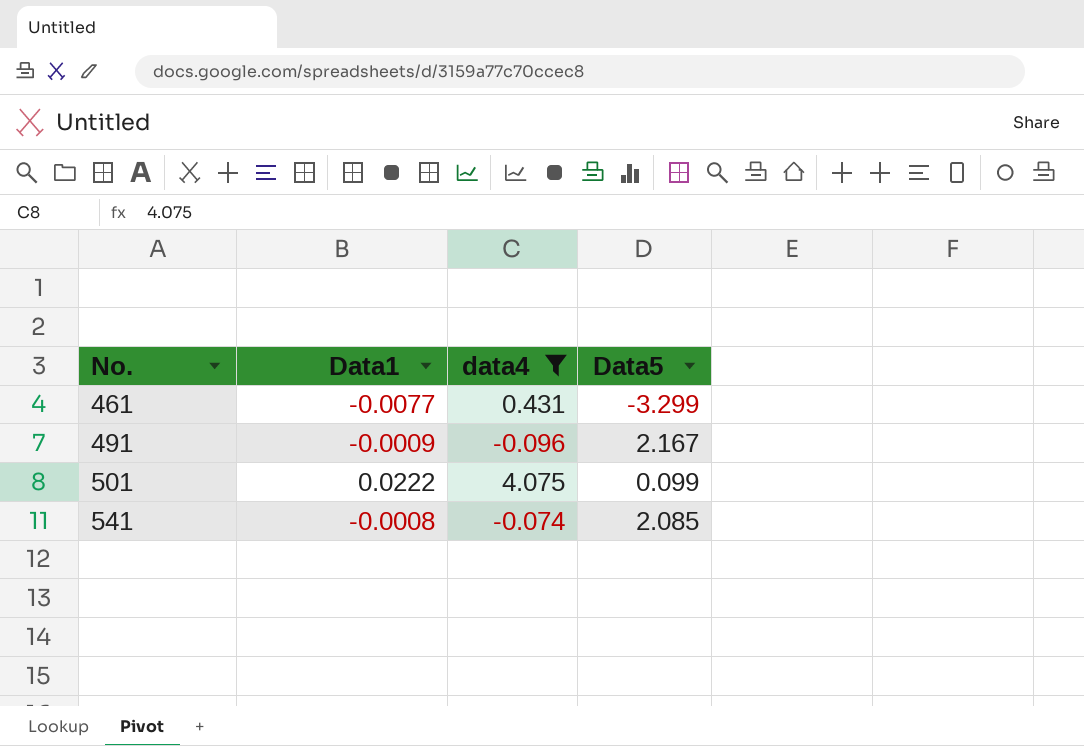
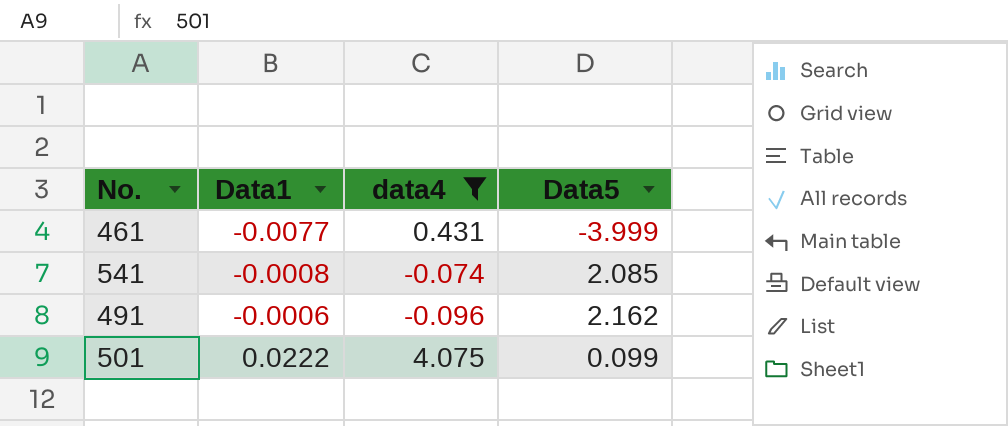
row order: No. ascending -> Data1 ascending
461 | Data5: -3.299 -> -3.999
491 | Data1: -0.0009 -> -0.0006
491 | Data5: 2.167 -> 2.162

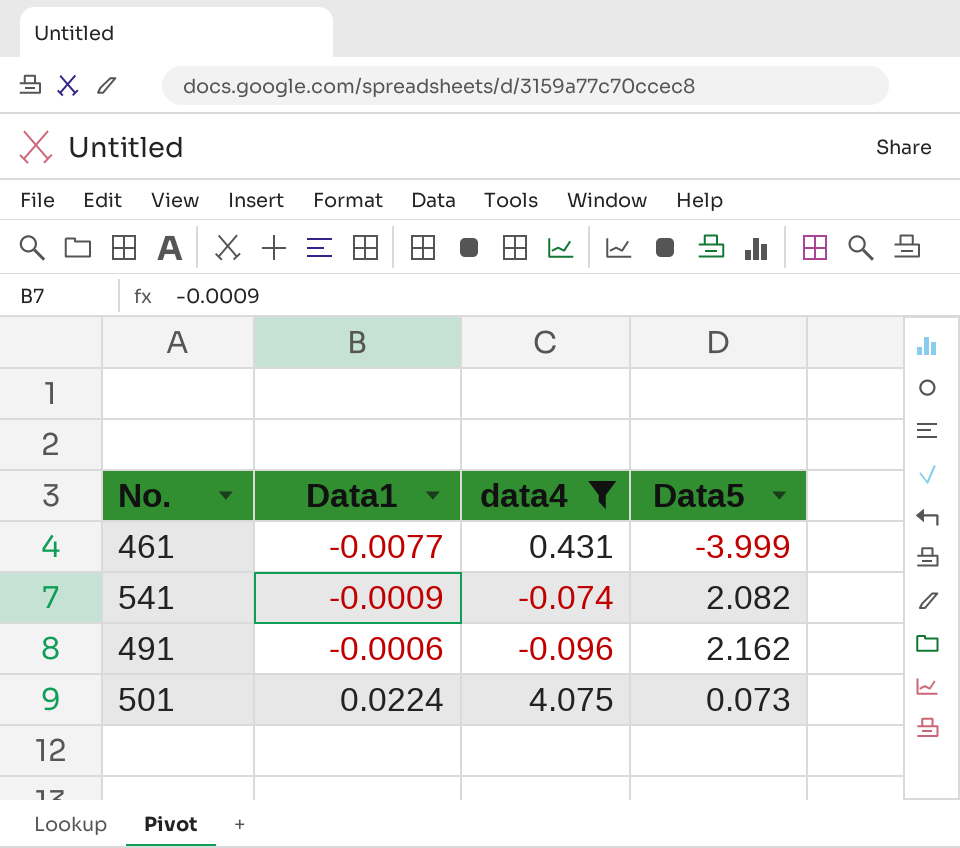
541 | Data1: -0.0008 -> -0.0009
541 | Data5: 2.085 -> 2.082
501 | Data1: 0.0222 -> 0.0224
501 | Data5: 0.099 -> 0.073

